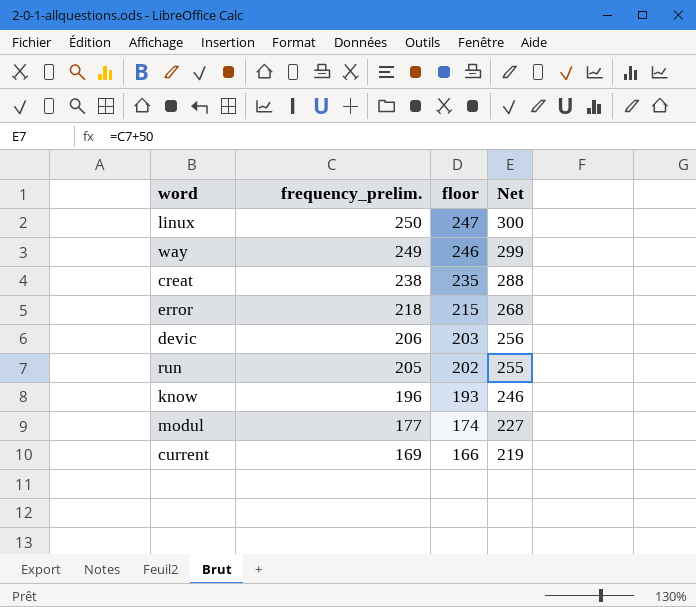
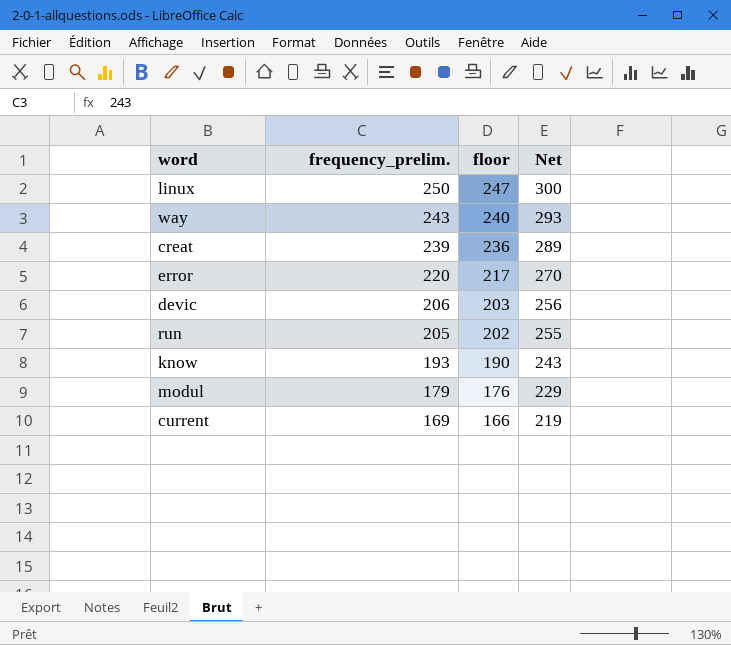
way | frequency_prelim.: 249 -> 243
way | floor: 246 -> 240
way | Net: 299 -> 293
creat | frequency_prelim.: 238 -> 239
creat | floor: 235 -> 236
creat | Net: 288 -> 289
error | frequency_prelim.: 218 -> 220
error | floor: 215 -> 217
error | Net: 268 -> 270
know | frequency_prelim.: 196 -> 193
know | floor: 193 -> 190
know | Net: 246 -> 243
modul | frequency_prelim.: 177 -> 179
modul | floor: 174 -> 176
modul | Net: 227 -> 229

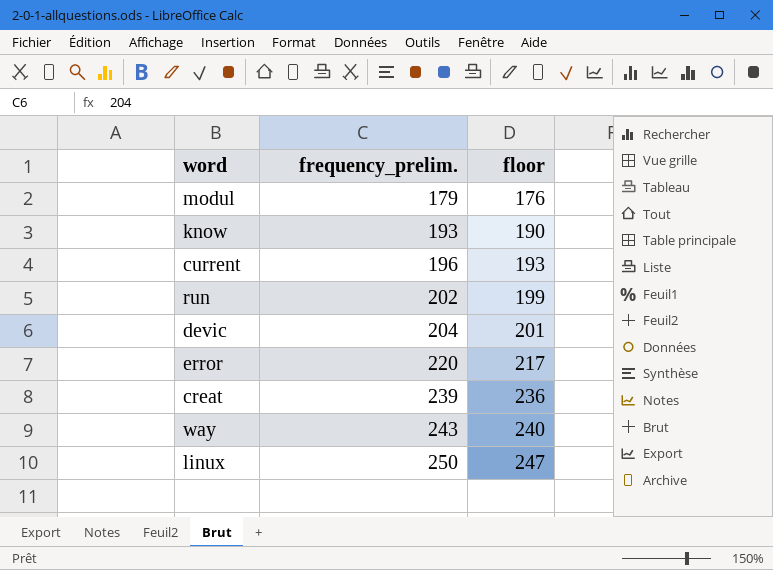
row order: frequency_prelim. descending -> frequency_prelim. ascending
column Net | formula: [frequency_prelim.] + 50 -> none
current | frequency_prelim.: 169 -> 196
current | floor: 166 -> 193
run | frequency_prelim.: 205 -> 202
run | floor: 202 -> 199
devic | frequency_prelim.: 206 -> 204
devic | floor: 203 -> 201

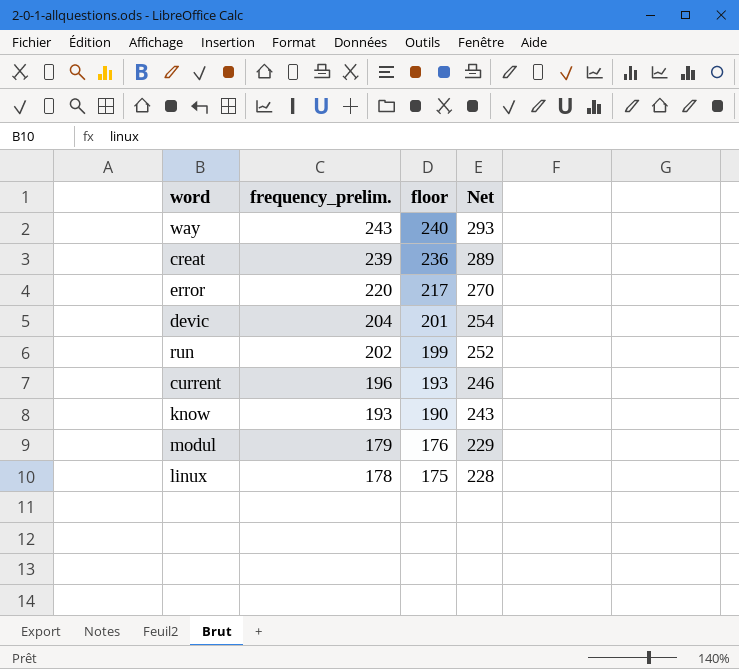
row order: frequency_prelim. ascending -> frequency_prelim. descending
column Net | formula: none -> [frequency_prelim.] + 50
linux | frequency_prelim.: 250 -> 178
linux | floor: 247 -> 175

